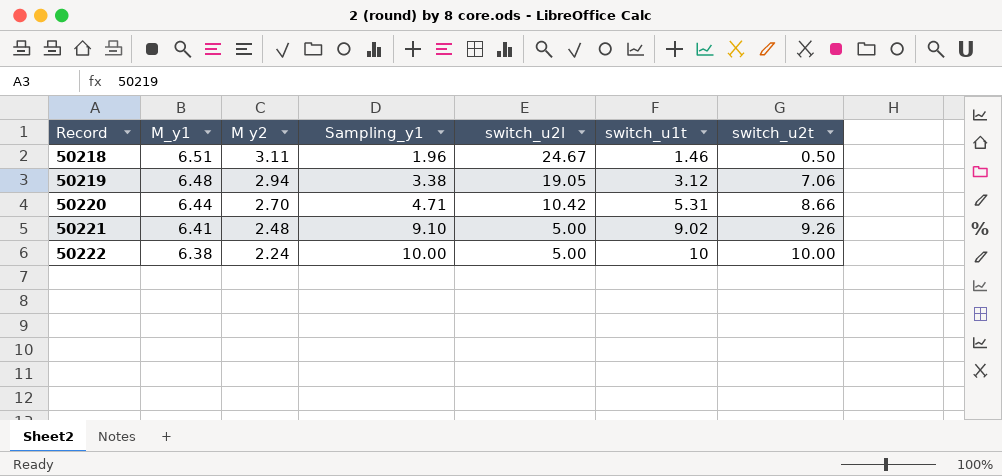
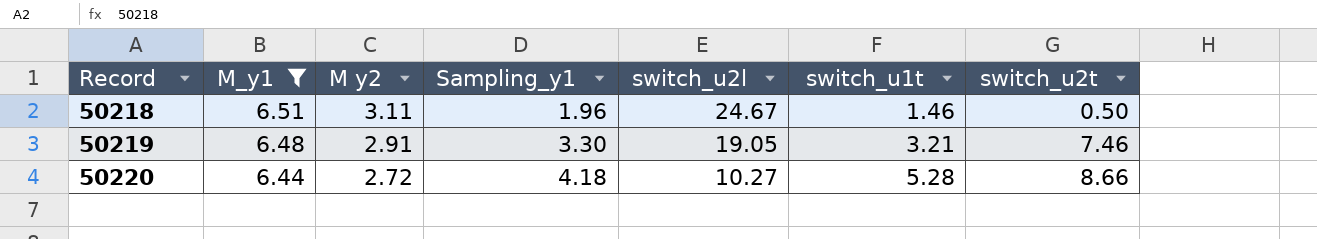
filter: none -> M_y1 >= 6.44
50219 | M y2: 2.94 -> 2.91
50219 | Sampling_y1: 3.38 -> 3.30
50219 | switch_u1t: 3.12 -> 3.21
50219 | switch_u2t: 7.06 -> 7.46
50220 | M y2: 2.70 -> 2.72
50220 | Sampling_y1: 4.71 -> 4.18
50220 | switch_u2l: 10.42 -> 10.27
50220 | switch_u1t: 5.31 -> 5.28

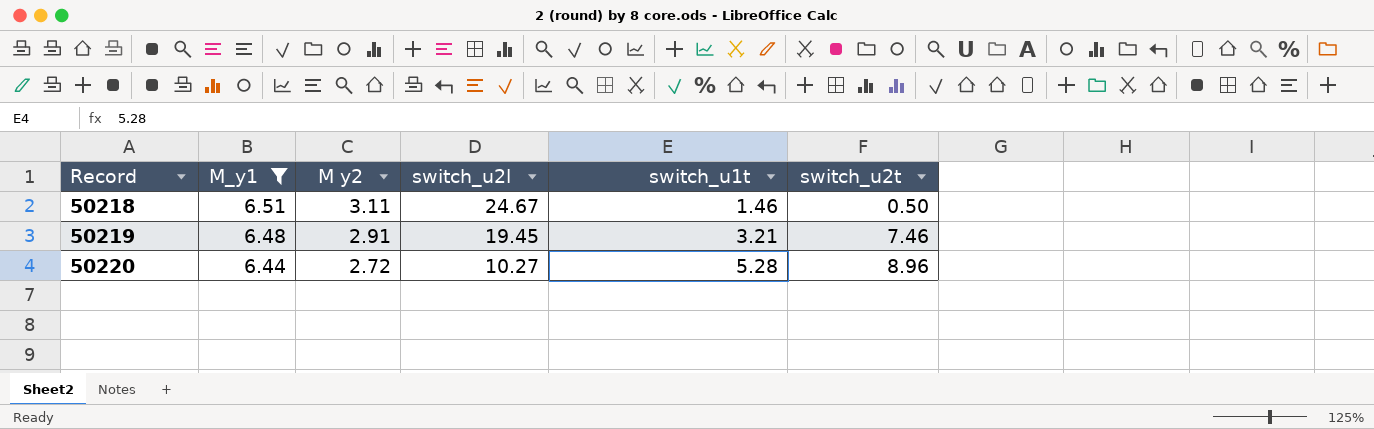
column Sampling_y1 | position: 4 -> none
50219 | switch_u2l: 19.05 -> 19.45
50220 | switch_u2t: 8.66 -> 8.96

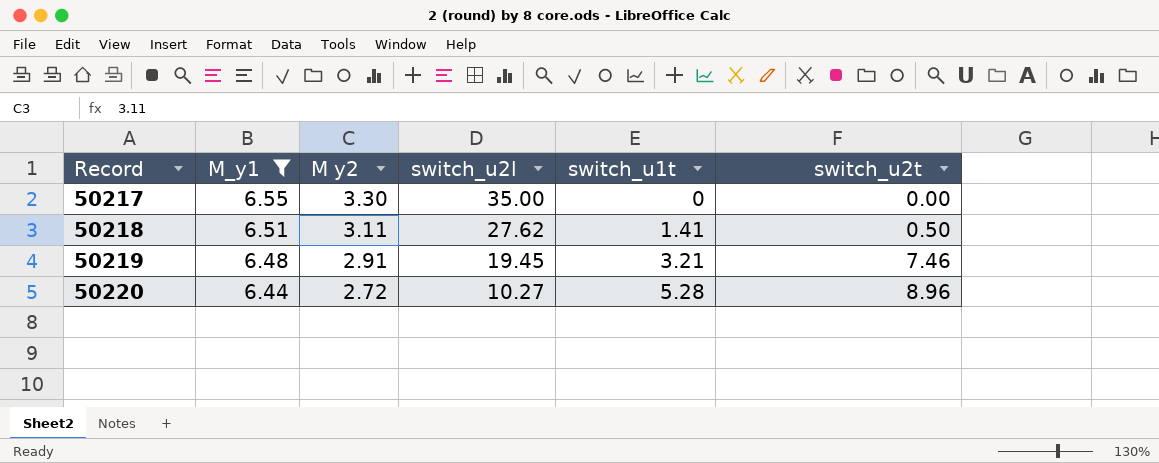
row 50217: none -> 6.55 | 3.30 | 35.00 | 0 | 0.00
50218 | switch_u2l: 24.67 -> 27.62
50218 | switch_u1t: 1.46 -> 1.41

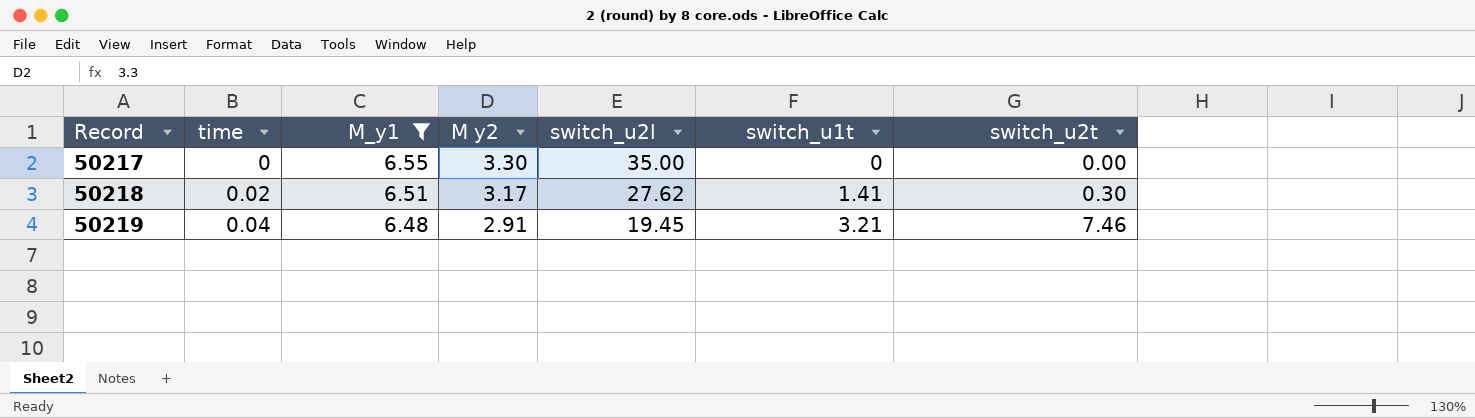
column time | position: none -> 2
row 50220: 6.44 | 2.72 | 10.27 | 5.28 | 8.96 -> none
50218 | M y2: 3.11 -> 3.17
50218 | switch_u2t: 0.50 -> 0.30

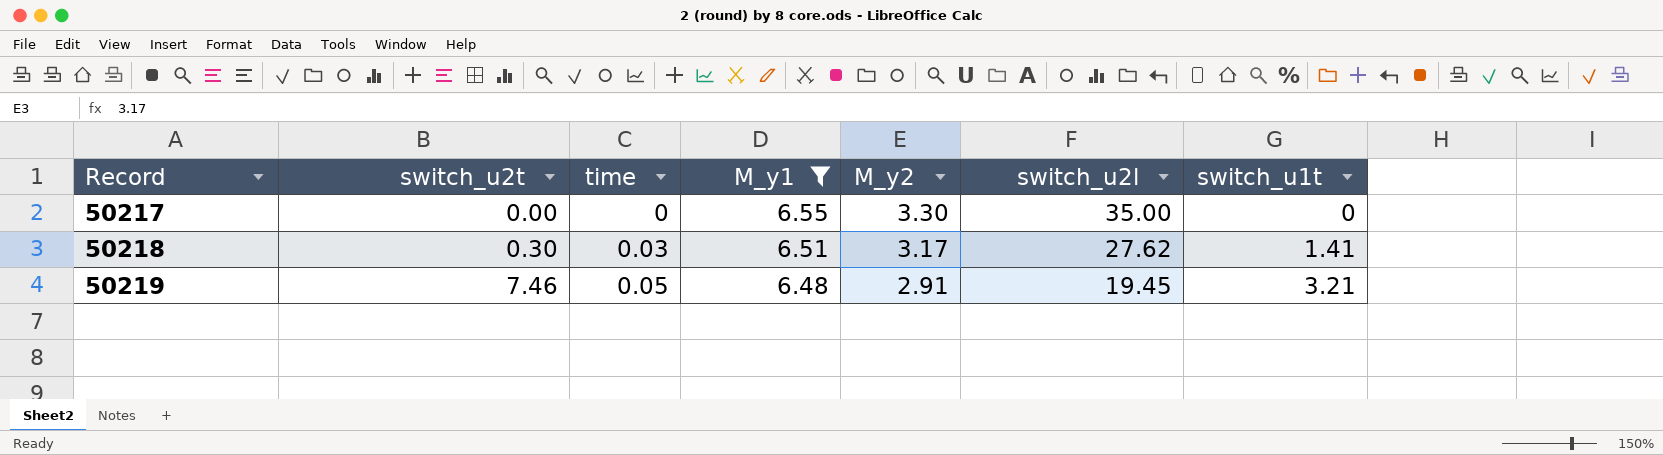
column switch_u2t | position: 7 -> 2
column name: M y2 -> M_y2
50218 | time: 0.02 -> 0.03
50219 | time: 0.04 -> 0.05

